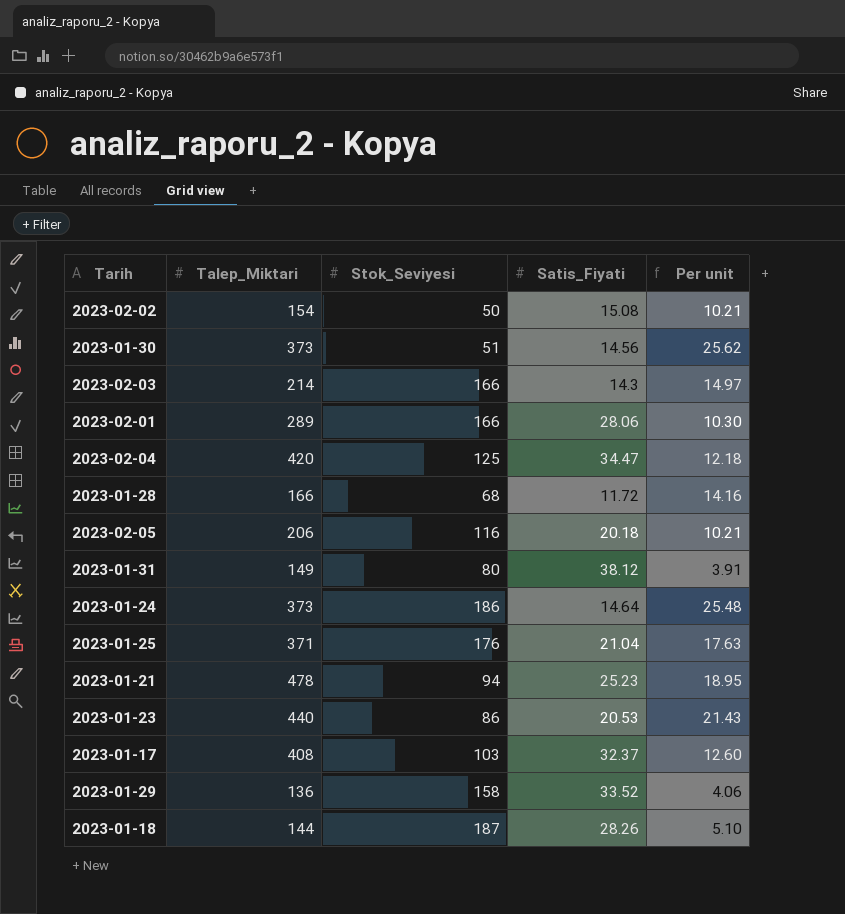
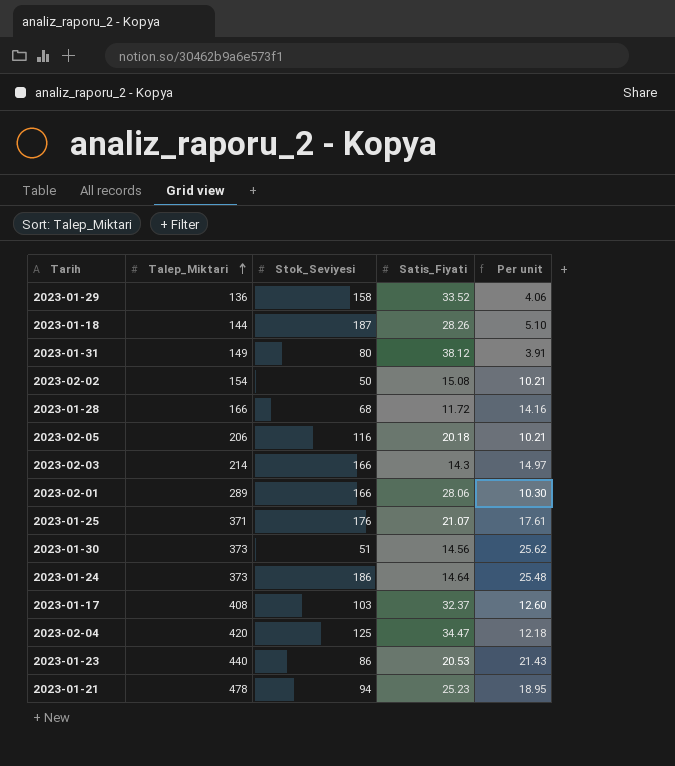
row order: none -> Talep_Miktari ascending
2023-01-25 | Satis_Fiyati: 21.04 -> 21.07
2023-01-25 | Per unit: 17.63 -> 17.61

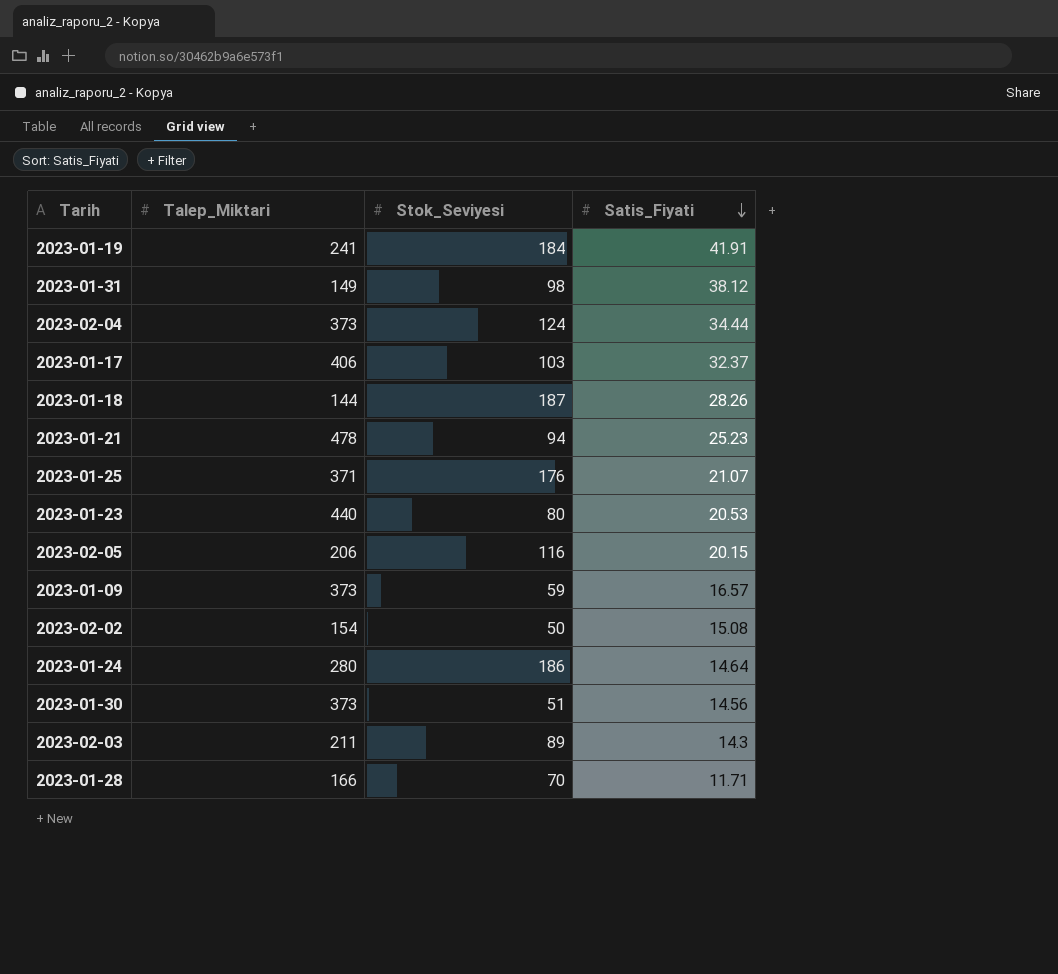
row order: Talep_Miktari ascending -> Satis_Fiyati descending
column Per unit | formula: [Talep_Miktari] / [Satis_Fiyati] -> none
row 2023-01-29: 136 | 158 | 33.52 | 4.06 -> none
row 2023-02-01: 289 | 166 | 28.06 | 10.30 -> none
row 2023-01-19: none -> 241 | 184 | 41.91
2023-01-31 | Stok_Seviyesi: 80 -> 98
2023-02-04 | Talep_Miktari: 420 -> 373
2023-02-04 | Stok_Seviyesi: 125 -> 124
2023-02-04 | Satis_Fiyati: 34.47 -> 34.44
2023-01-17 | Talep_Miktari: 408 -> 406
2023-01-23 | Stok_Seviyesi: 86 -> 80
2023-02-05 | Satis_Fiyati: 20.18 -> 20.15
row 2023-01-09: none -> 373 | 59 | 16.57
2023-01-24 | Talep_Miktari: 373 -> 280
2023-02-03 | Talep_Miktari: 214 -> 211
2023-02-03 | Stok_Seviyesi: 166 -> 89
2023-01-28 | Stok_Seviyesi: 68 -> 70
2023-01-28 | Satis_Fiyati: 11.72 -> 11.71

